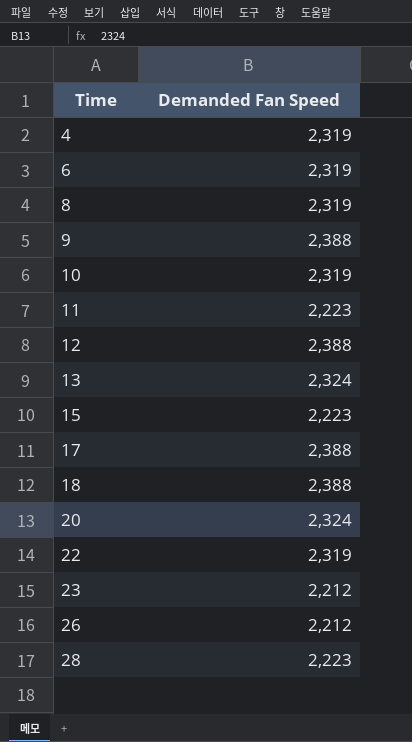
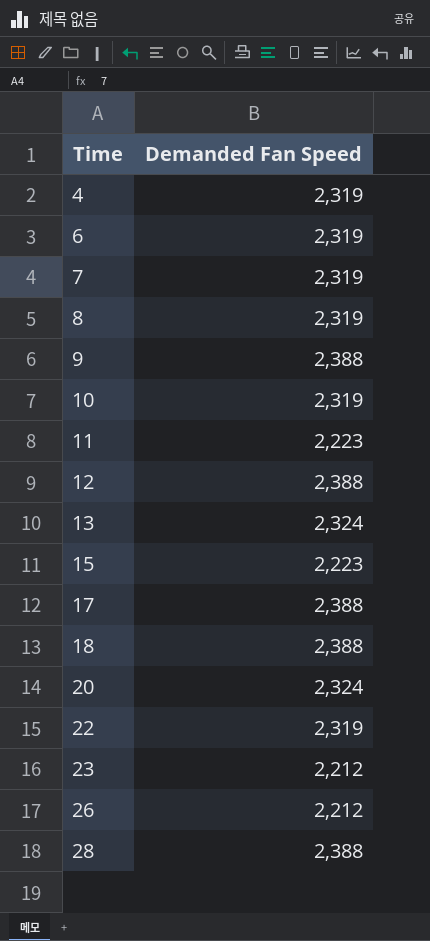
row 7: none -> 2,319
28 | Demanded Fan Speed: 2,223 -> 2,388

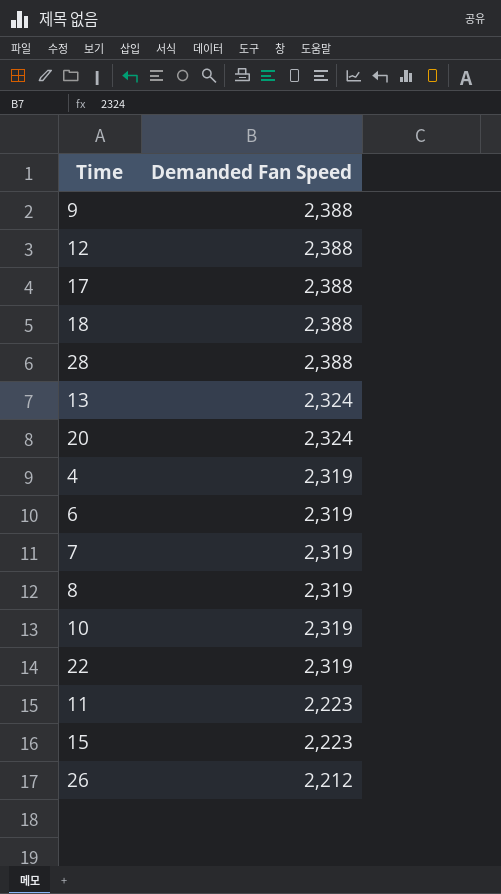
row order: Time ascending -> Demanded Fan Speed descending
row 23: 2,212 -> none

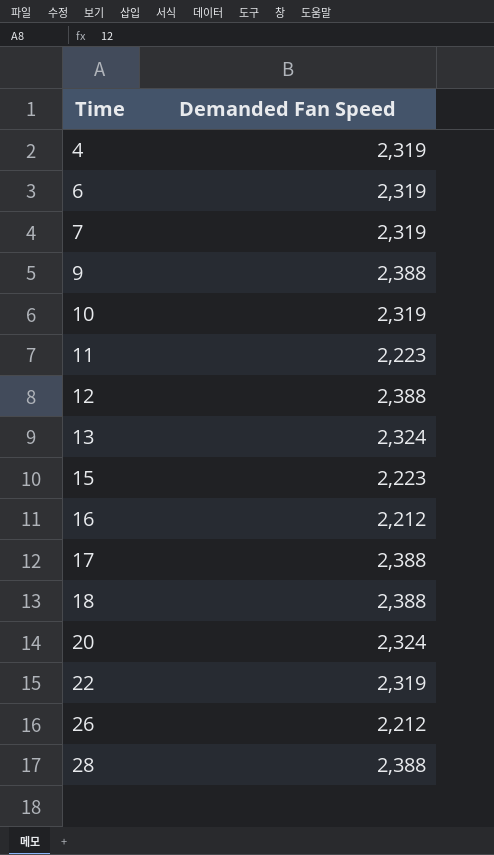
row order: Demanded Fan Speed descending -> Time ascending
row 8: 2,319 -> none
row 16: none -> 2,212

